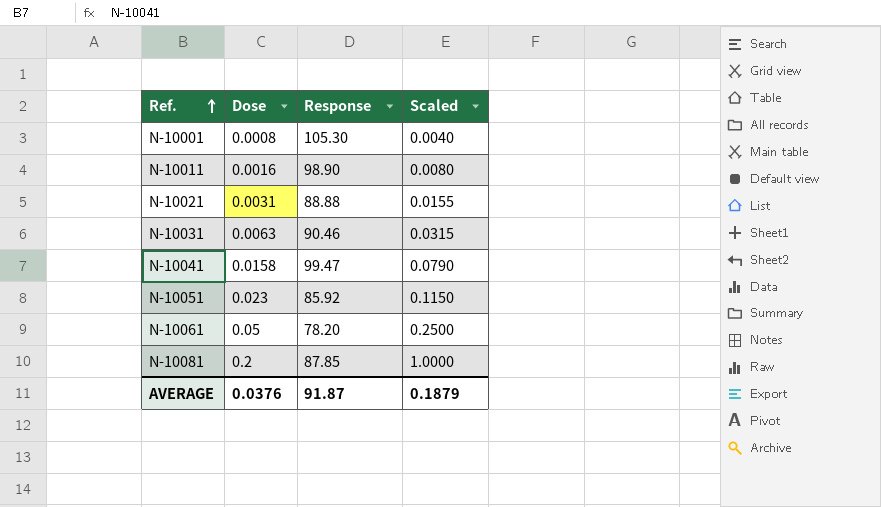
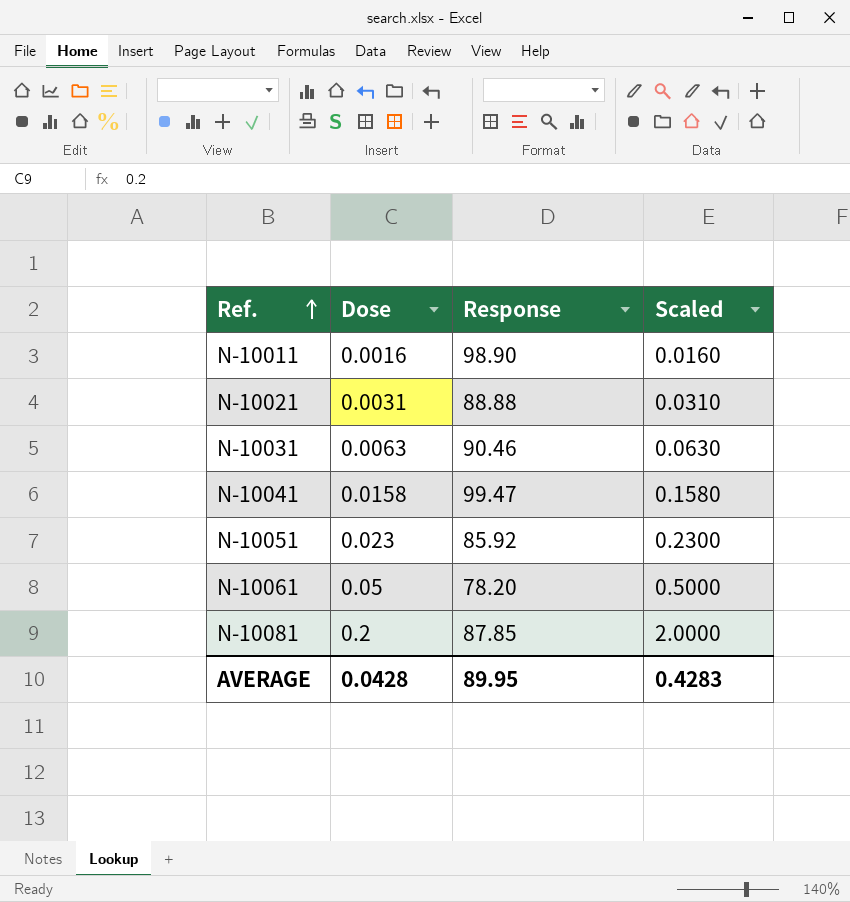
column Scaled | formula: [Dose] * 5 -> [Dose] * 10
row N-10001: 0.0008 | 105.30 | 0.0040 -> none
AVERAGE | Dose: 0.0376 -> 0.0428
AVERAGE | Response: 91.87 -> 89.95
AVERAGE | Scaled: 0.1879 -> 0.4283

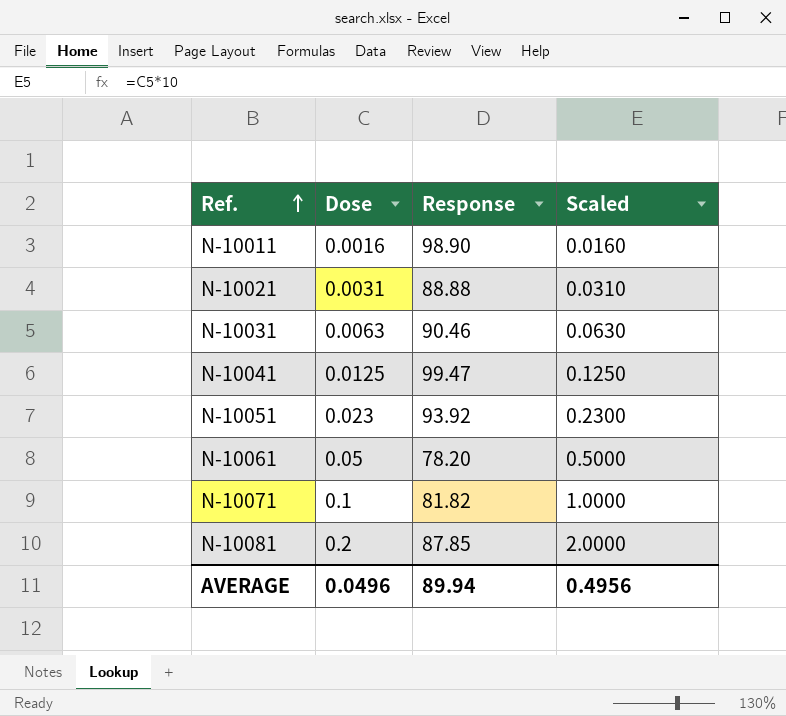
N-10041 | Dose: 0.0158 -> 0.0125
N-10041 | Scaled: 0.1580 -> 0.1250
N-10051 | Response: 85.92 -> 93.92
row N-10071: none -> 0.1 | 81.82 | 1.0000
AVERAGE | Dose: 0.0428 -> 0.0496
AVERAGE | Response: 89.95 -> 89.94
AVERAGE | Scaled: 0.4283 -> 0.4956

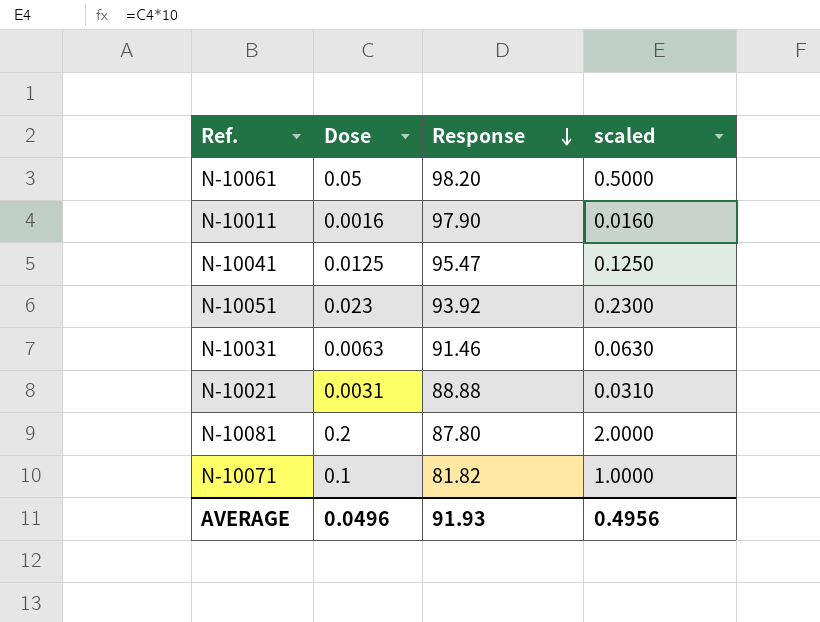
row order: Ref. ascending -> Response descending
column name: Scaled -> scaled
N-10061 | Response: 78.20 -> 98.20
N-10011 | Response: 98.90 -> 97.90
N-10041 | Response: 99.47 -> 95.47
N-10031 | Response: 90.46 -> 91.46
N-10081 | Response: 87.85 -> 87.80
AVERAGE | Response: 89.94 -> 91.93

